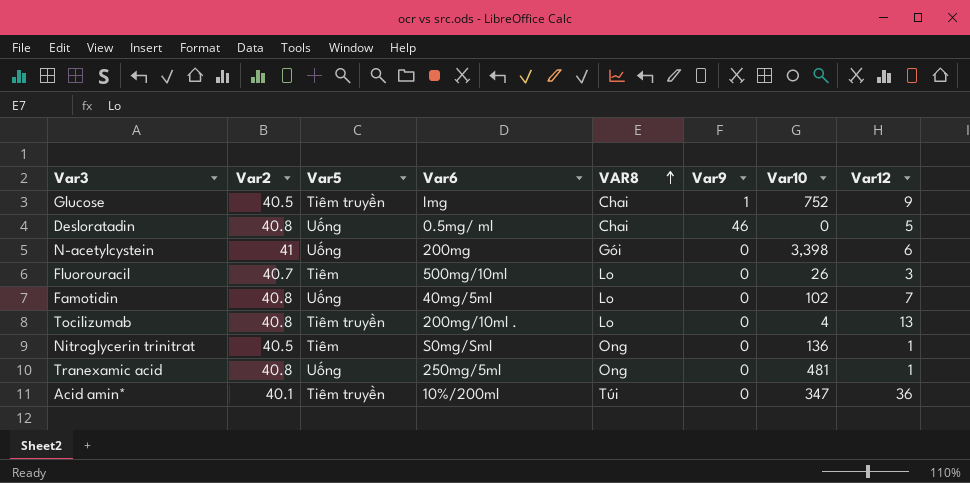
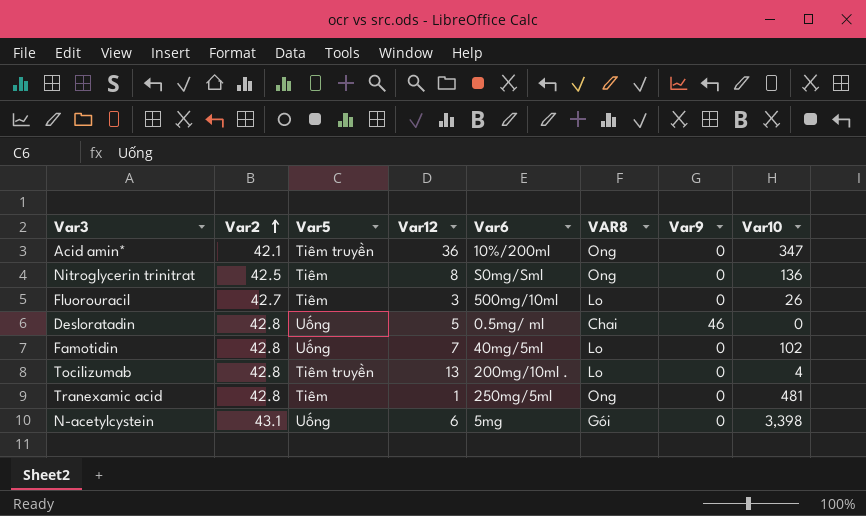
row order: VAR8 ascending -> Var2 ascending
column Var12 | position: 8 -> 4
row Glucose: 40.5 | Tiêm truyền | Img | Chai | 1 | 752 | 9 -> none
Acid amin* | Var2: 40.1 -> 42.1
Acid amin* | VAR8: Túi -> Ong
Nitroglycerin trinitrat | Var2: 40.5 -> 42.5
Nitroglycerin trinitrat | Var12: 1 -> 8
Fluorouracil | Var2: 40.7 -> 42.7
Desloratadin | Var2: 40.8 -> 42.8
Famotidin | Var2: 40.8 -> 42.8
Tocilizumab | Var2: 40.8 -> 42.8
Tranexamic acid | Var2: 40.8 -> 42.8
Tranexamic acid | Var5: Uống -> Tiêm
N-acetylcystein | Var2: 41 -> 43.1
N-acetylcystein | Var6: 200mg -> 5mg

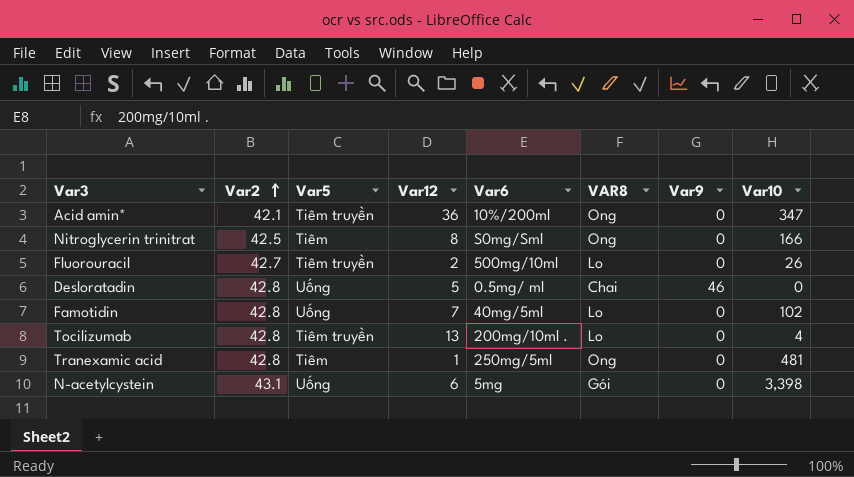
Nitroglycerin trinitrat | Var10: 136 -> 166
Fluorouracil | Var5: Tiêm -> Tiêm truyền
Fluorouracil | Var12: 3 -> 2

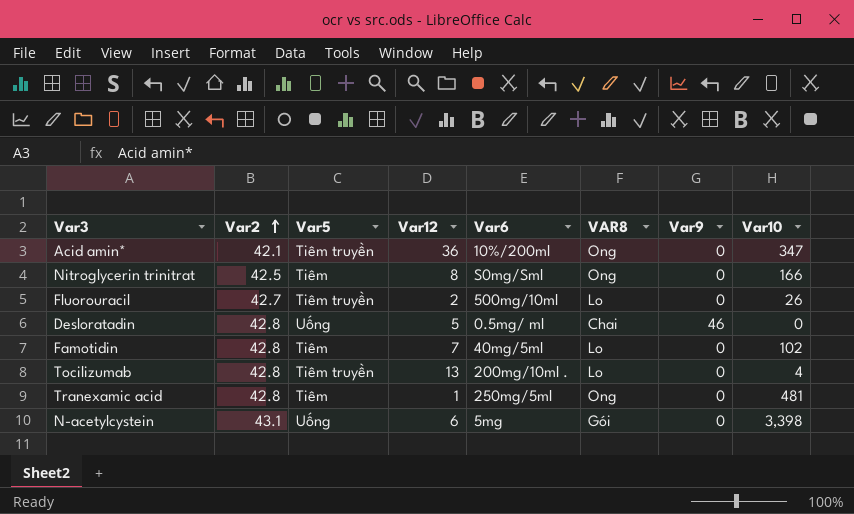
Famotidin | Var5: Uống -> Tiêm

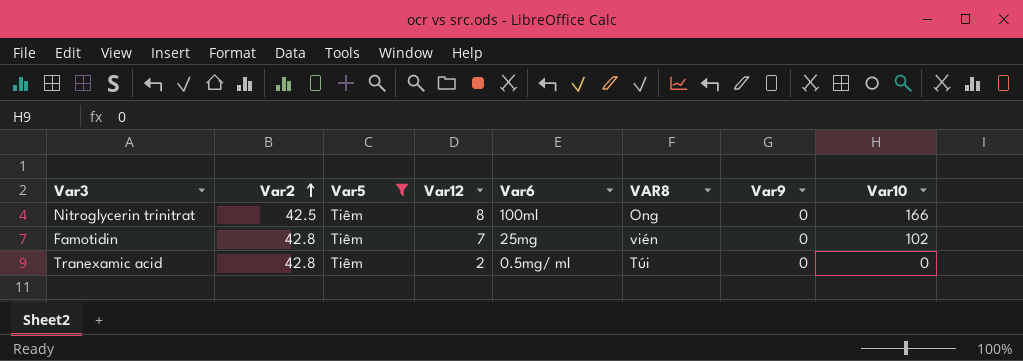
filter: none -> Var5 = Tiêm
Nitroglycerin trinitrat | Var6: S0mg/Sml -> 100ml
Famotidin | Var6: 40mg/5ml -> 25mg
Famotidin | VAR8: Lo -> vién
Tranexamic acid | Var12: 1 -> 2
Tranexamic acid | Var6: 250mg/5ml -> 0.5mg/ ml
Tranexamic acid | VAR8: Ong -> Túi
Tranexamic acid | Var10: 481 -> 0

